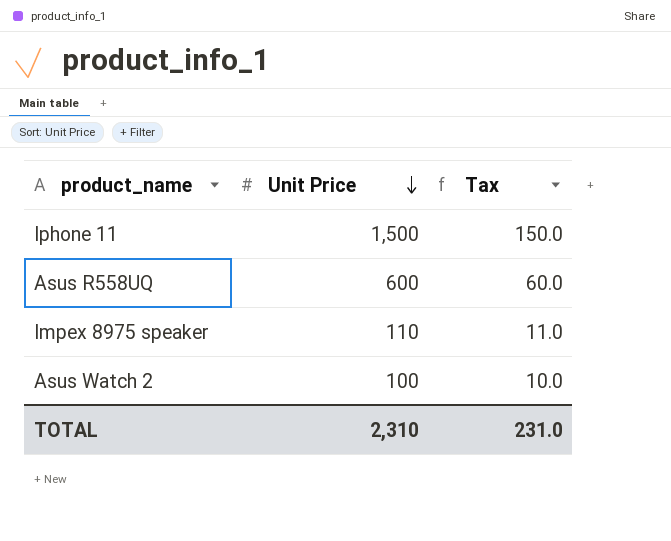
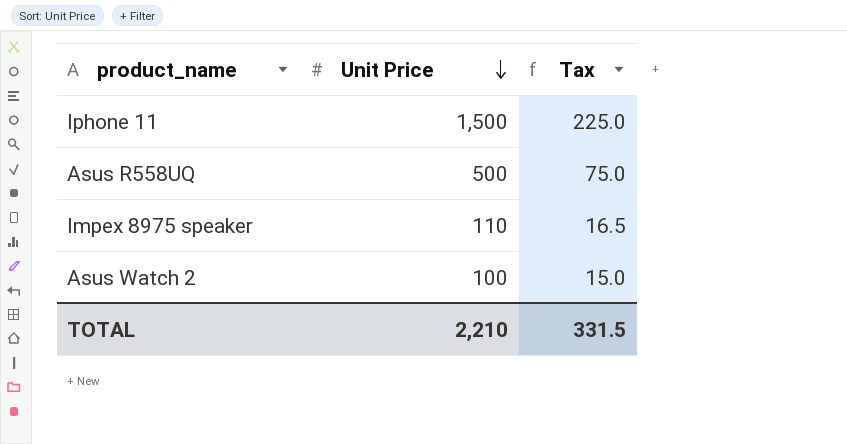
column Tax | formula: [Unit Price] * 0.1 -> [Unit Price] * 0.15
Asus R558UQ | Unit Price: 600 -> 500
TOTAL | Unit Price: 2,310 -> 2,210
TOTAL | Tax: 231.0 -> 331.5

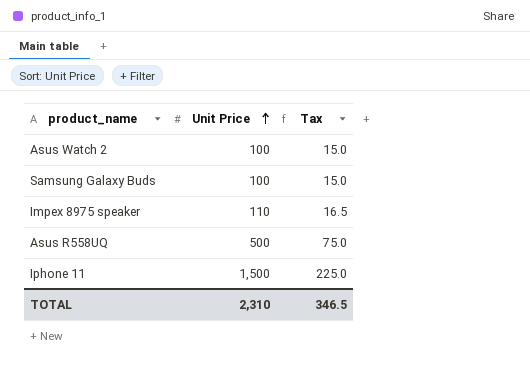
row order: Unit Price descending -> Unit Price ascending
row Samsung Galaxy Buds: none -> 100 | 15.0
TOTAL | Unit Price: 2,210 -> 2,310
TOTAL | Tax: 331.5 -> 346.5

